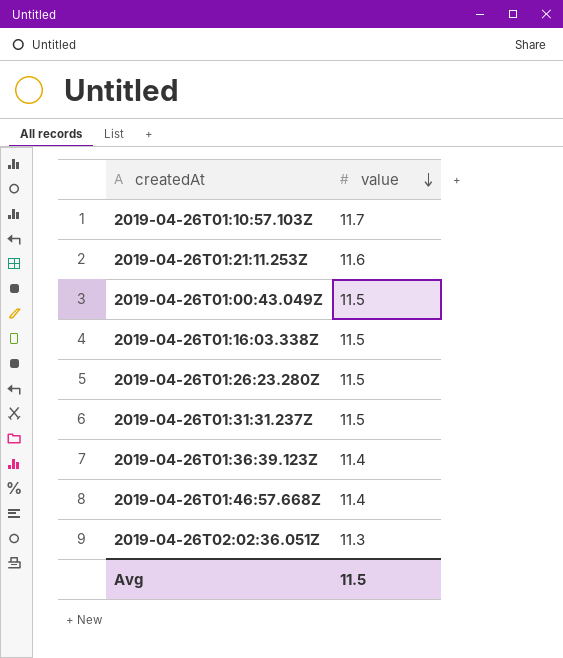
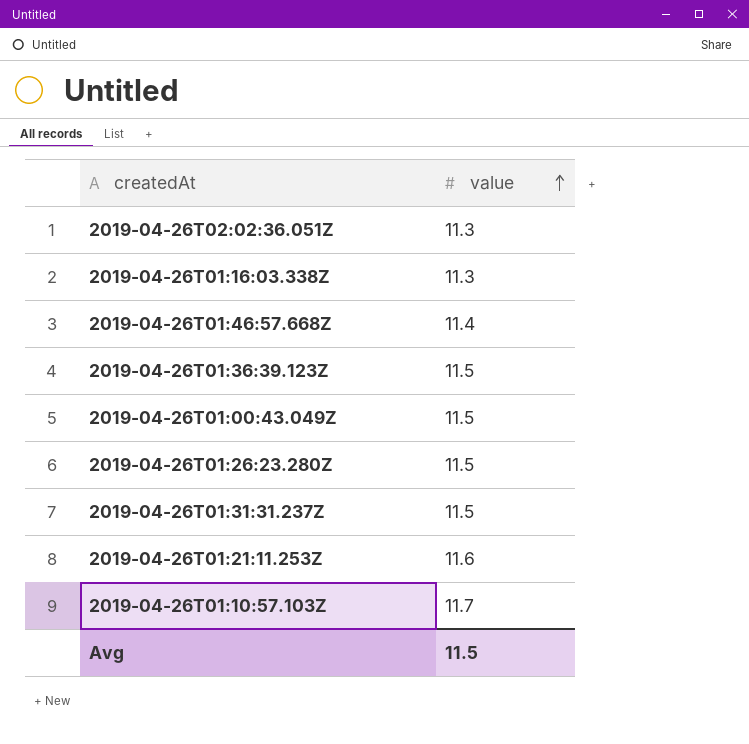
row order: value descending -> value ascending
2019-04-26T01:16:03.338Z | value: 11.5 -> 11.3
2019-04-26T01:36:39.123Z | value: 11.4 -> 11.5

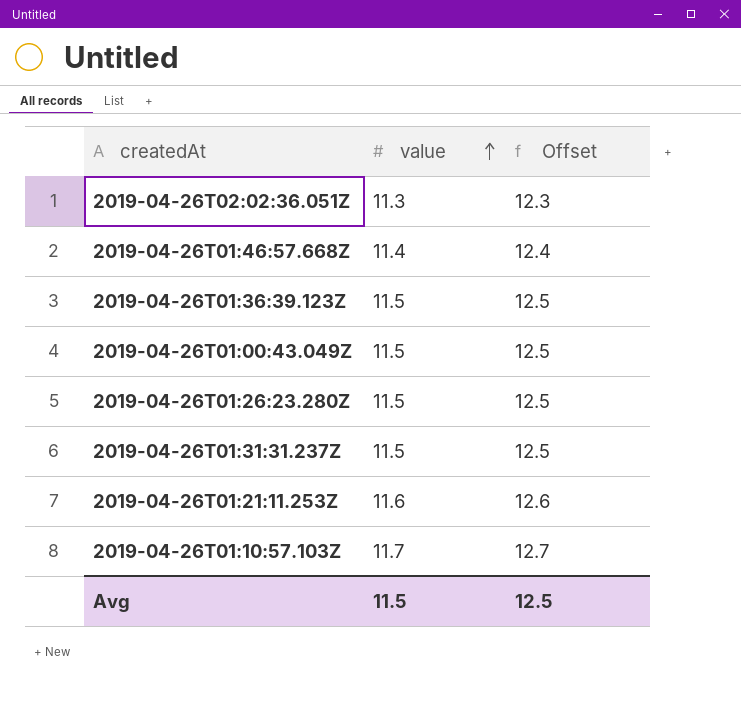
column Offset | formula: none -> [value] + 1
row 2019-04-26T01:16:03.338Z: 11.3 -> none

